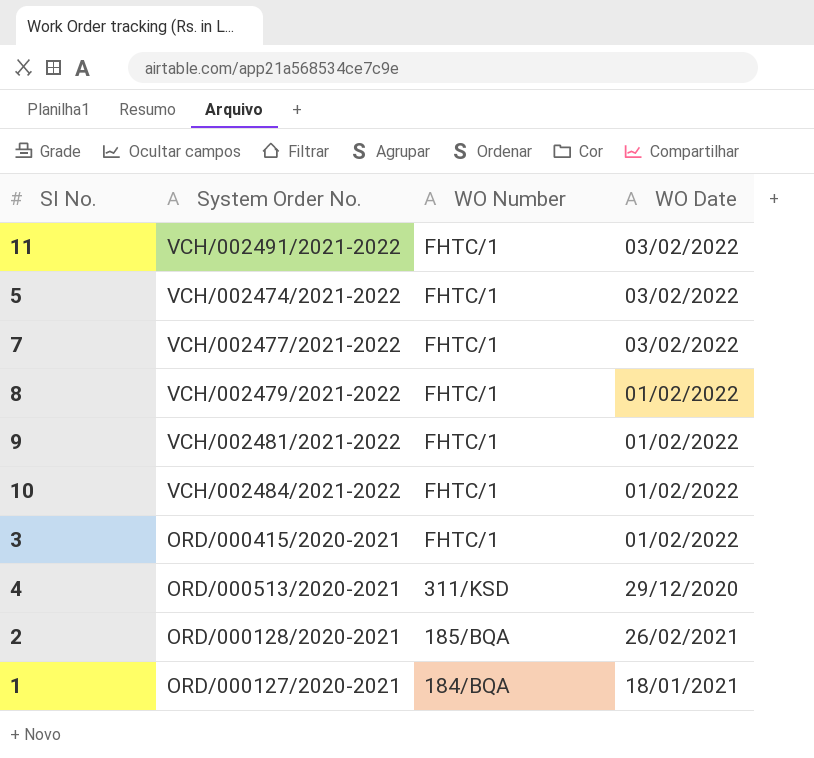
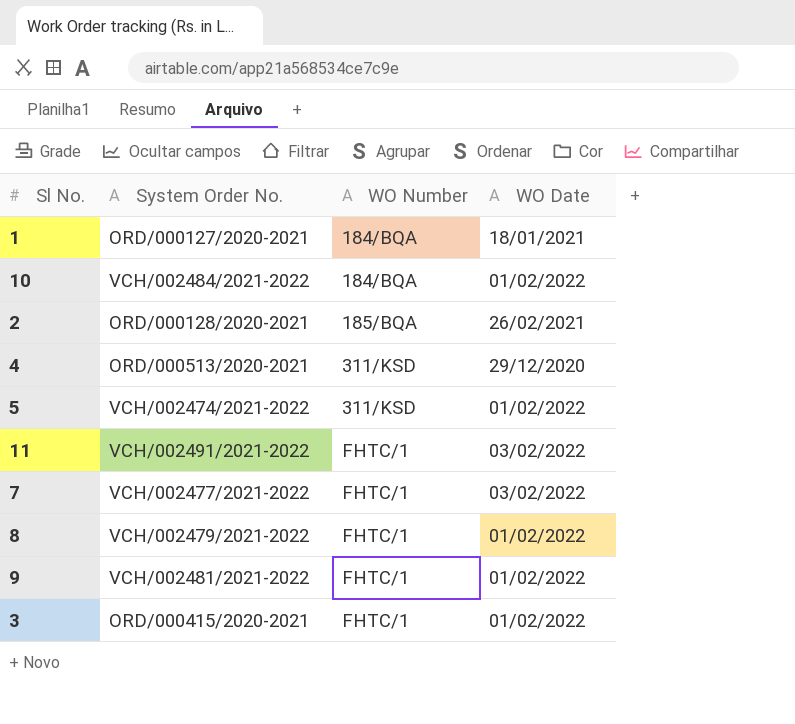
row order: WO Number descending -> WO Number ascending
10 | WO Number: FHTC/1 -> 184/BQA
5 | WO Number: FHTC/1 -> 311/KSD
5 | WO Date: 03/02/2022 -> 01/02/2022

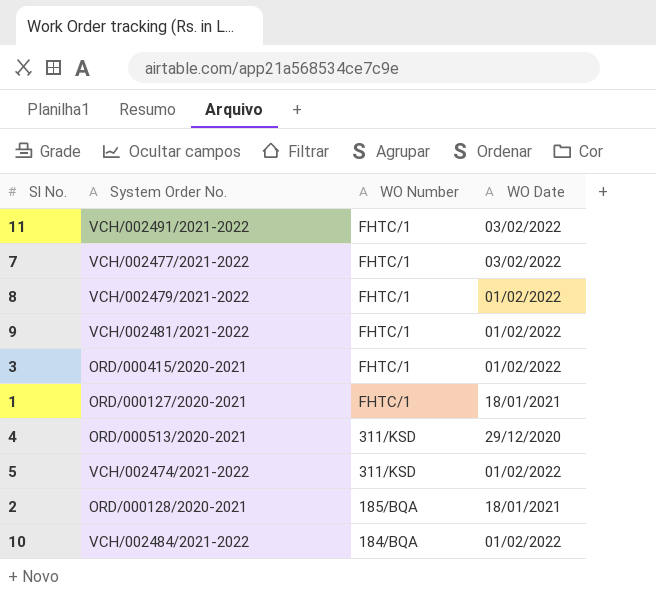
row order: WO Number ascending -> WO Number descending
1 | WO Number: 184/BQA -> FHTC/1
2 | WO Date: 26/02/2021 -> 18/01/2021

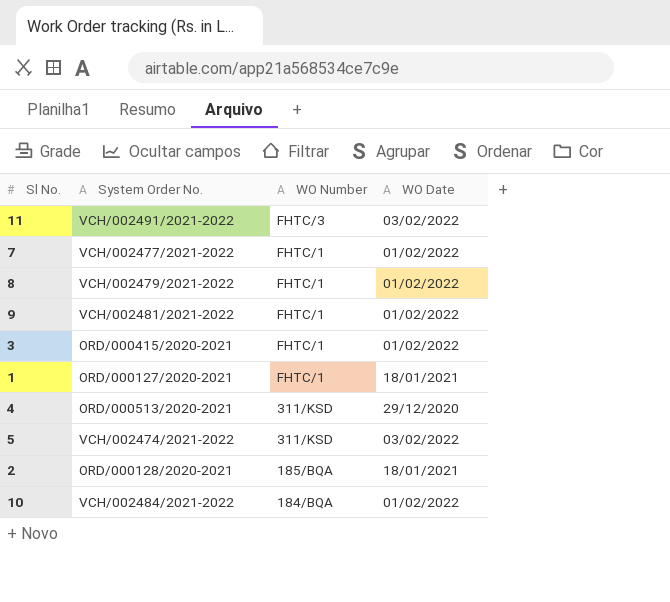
11 | WO Number: FHTC/1 -> FHTC/3
7 | WO Date: 03/02/2022 -> 01/02/2022
5 | WO Date: 01/02/2022 -> 03/02/2022

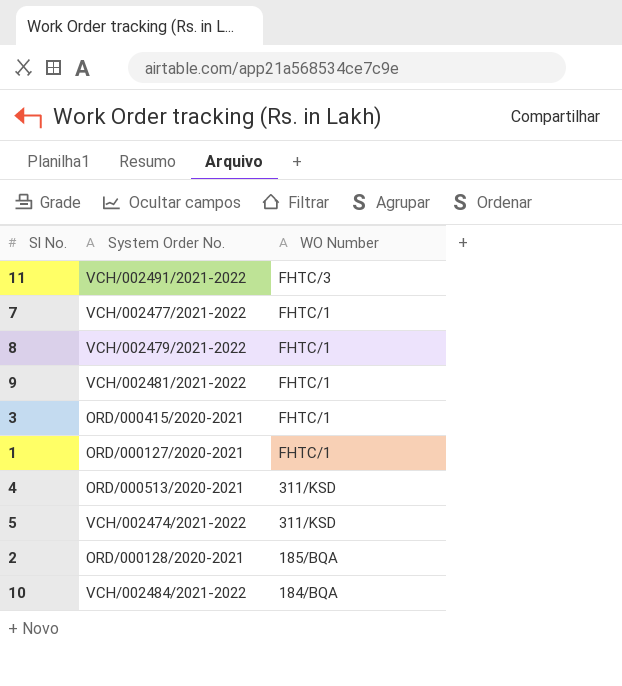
column WO Date | position: 4 -> none

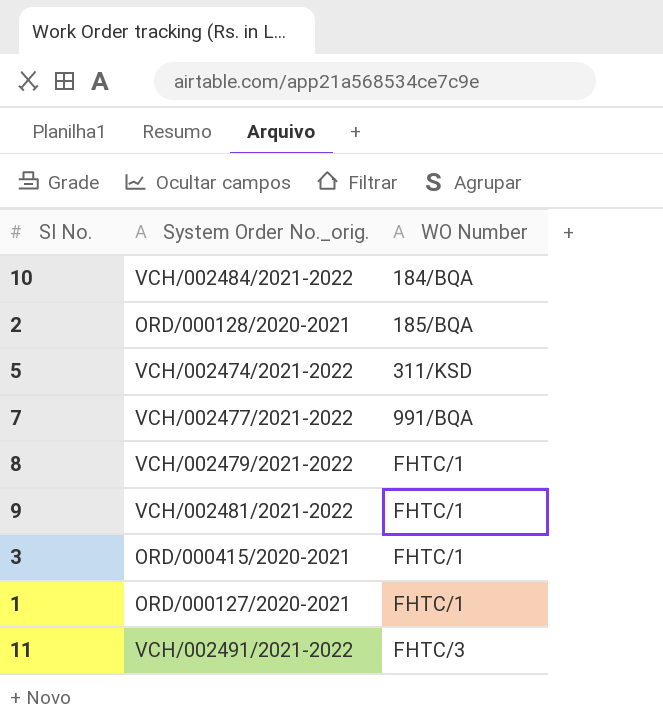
row order: WO Number descending -> WO Number ascending
column name: System Order No. -> System Order No._orig.
row 4: ORD/000513/2020-2021 | 311/KSD -> none
7 | WO Number: FHTC/1 -> 991/BQA

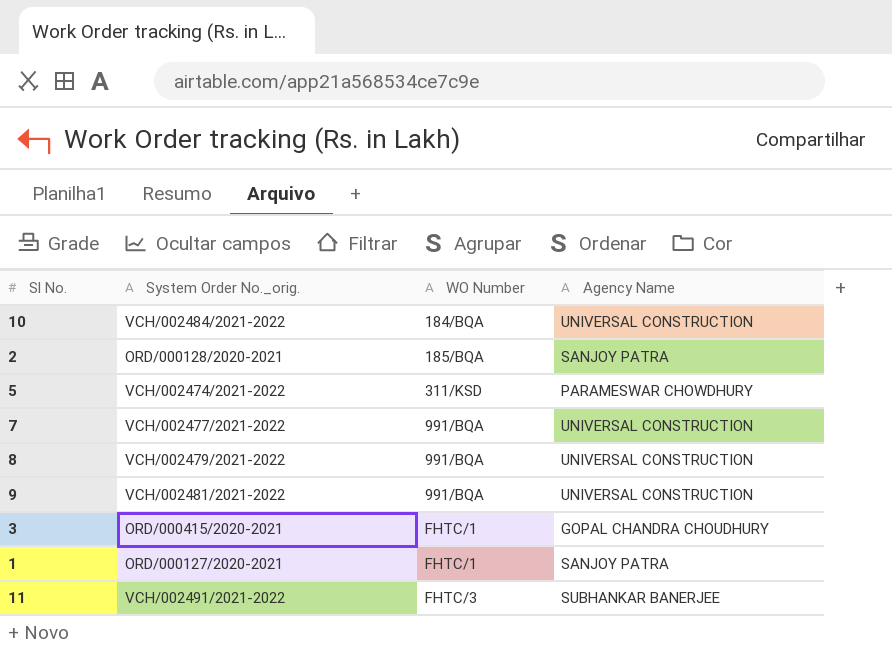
column Agency Name | position: none -> 4
8 | WO Number: FHTC/1 -> 991/BQA
9 | WO Number: FHTC/1 -> 991/BQA

